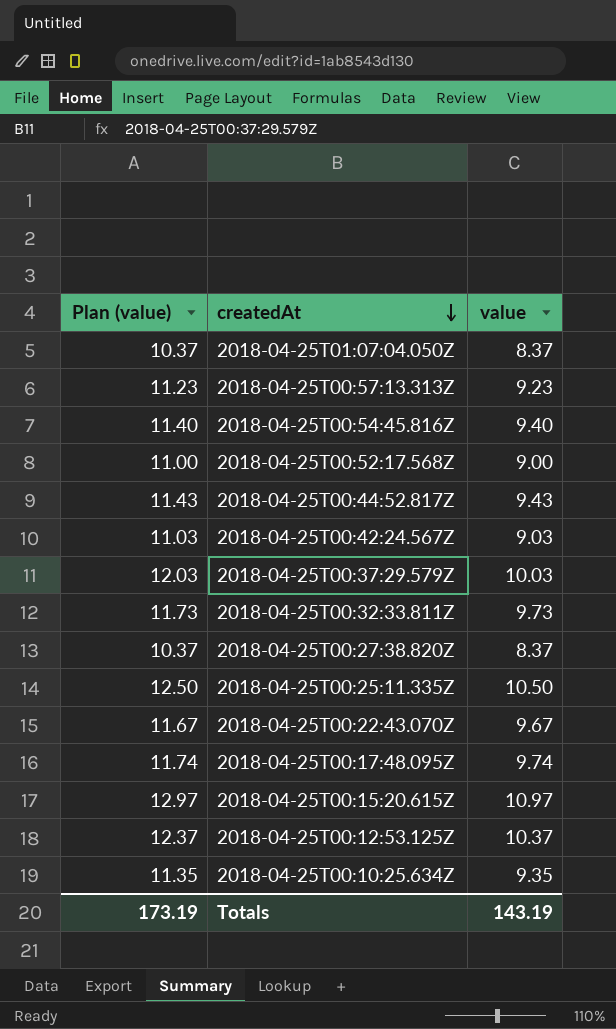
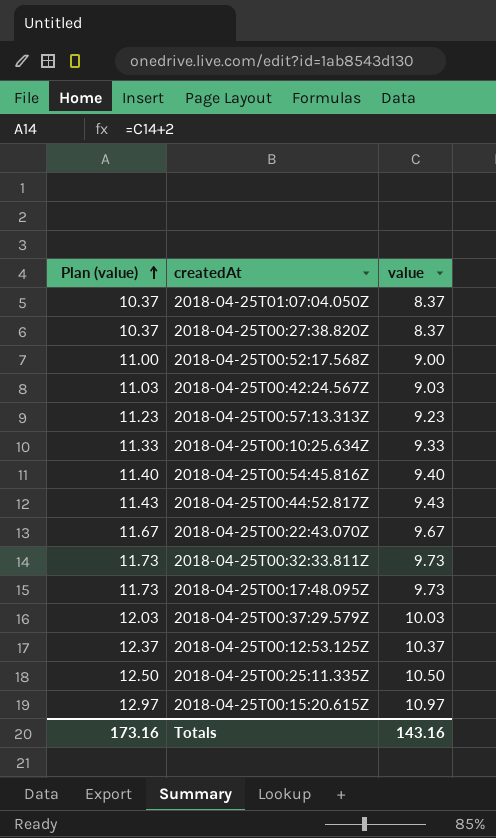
row order: createdAt descending -> Plan (value) ascending
2018-04-25T00:10:25.634Z | Plan (value): 11.35 -> 11.33
2018-04-25T00:10:25.634Z | value: 9.35 -> 9.33
2018-04-25T00:17:48.095Z | Plan (value): 11.74 -> 11.73
2018-04-25T00:17:48.095Z | value: 9.74 -> 9.73
Totals | Plan (value): 173.19 -> 173.16
Totals | value: 143.19 -> 143.16

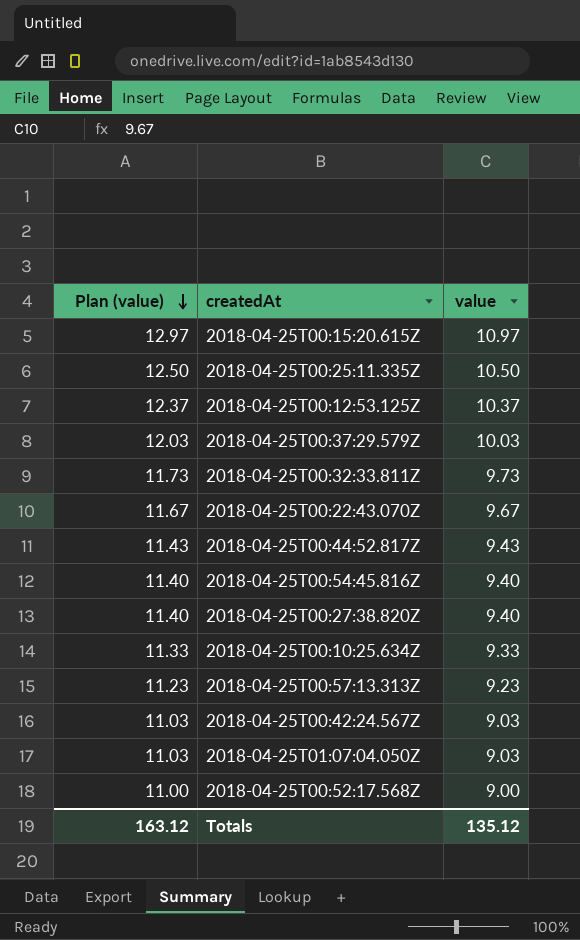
row order: Plan (value) ascending -> Plan (value) descending
row 2018-04-25T00:17:48.095Z: 11.73 | 9.73 -> none
2018-04-25T00:27:38.820Z | Plan (value): 10.37 -> 11.40
2018-04-25T00:27:38.820Z | value: 8.37 -> 9.40
2018-04-25T01:07:04.050Z | Plan (value): 10.37 -> 11.03
2018-04-25T01:07:04.050Z | value: 8.37 -> 9.03
Totals | Plan (value): 173.16 -> 163.12
Totals | value: 143.16 -> 135.12

